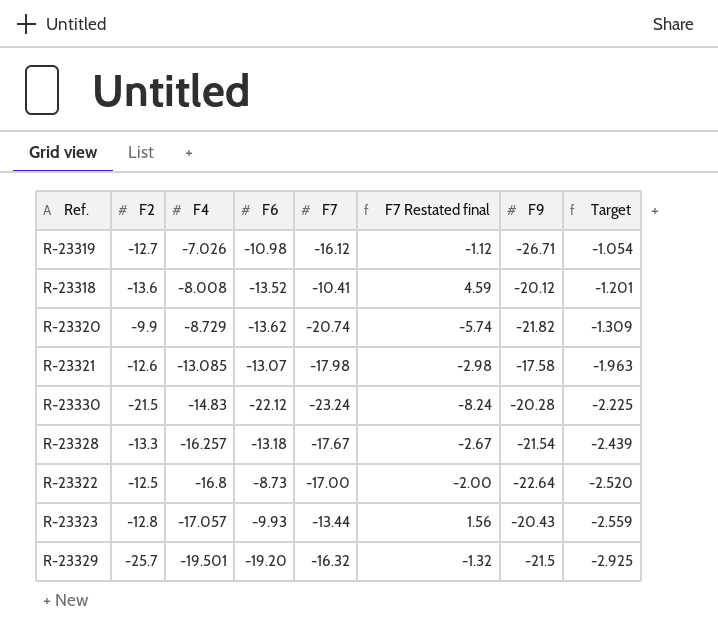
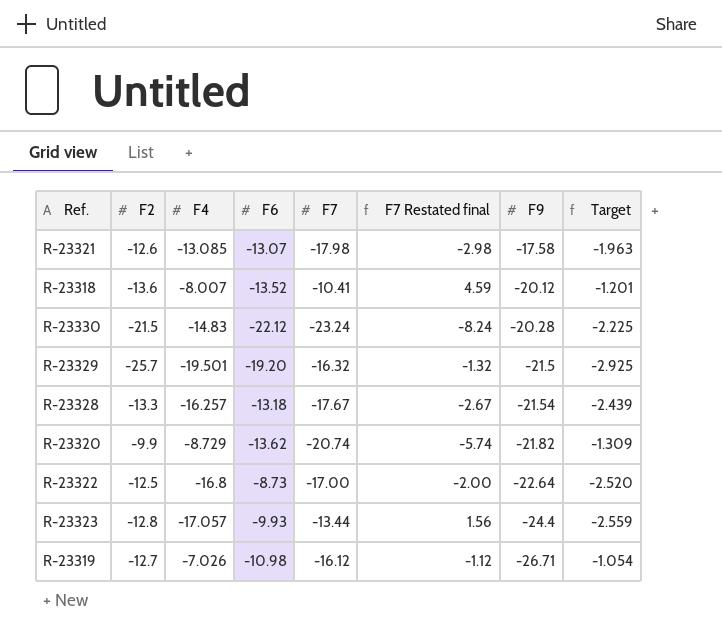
row order: F4 descending -> F9 descending
R-23318 | F4: -8.008 -> -8.007
R-23323 | F9: -20.43 -> -24.4

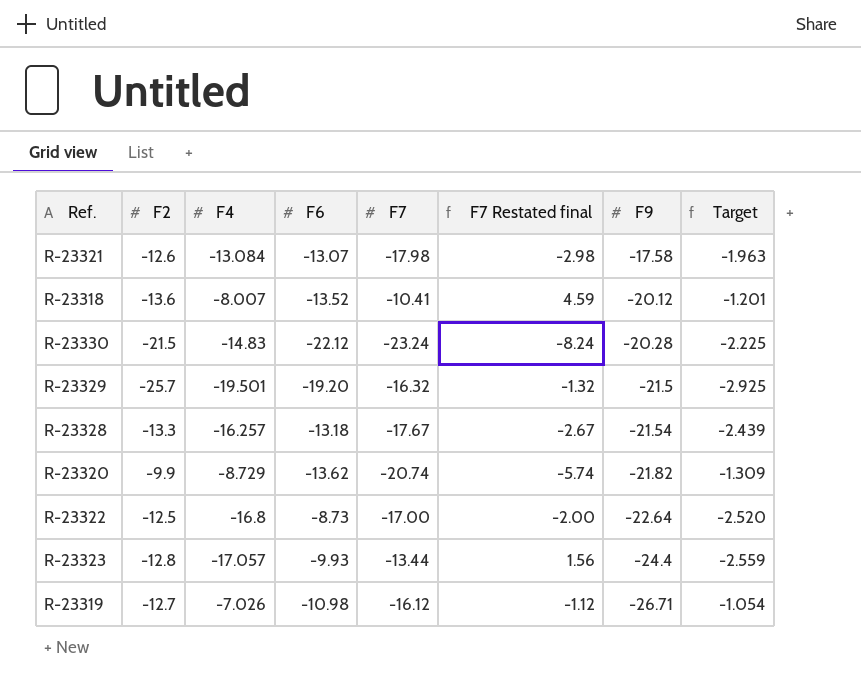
R-23321 | F4: -13.085 -> -13.084

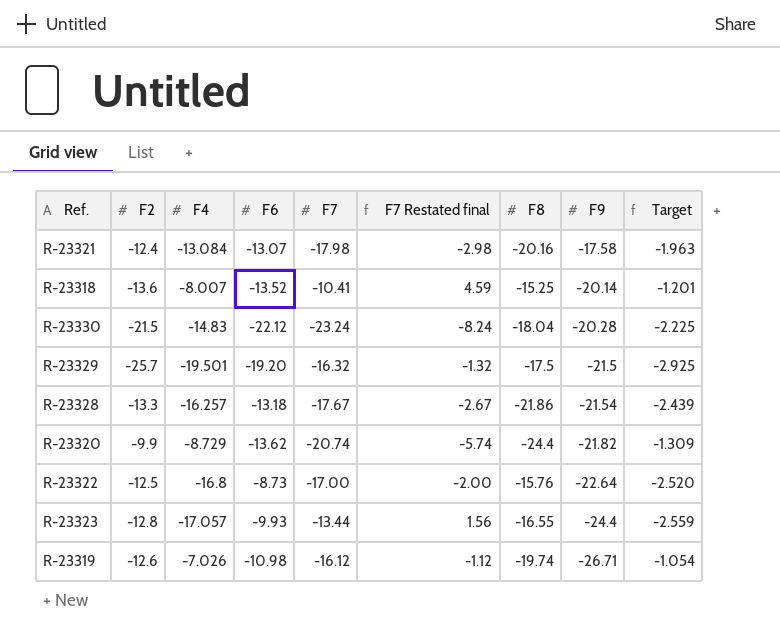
column F8 | position: none -> 7
R-23321 | F2: -12.6 -> -12.4
R-23318 | F9: -20.12 -> -20.14
R-23319 | F2: -12.7 -> -12.6

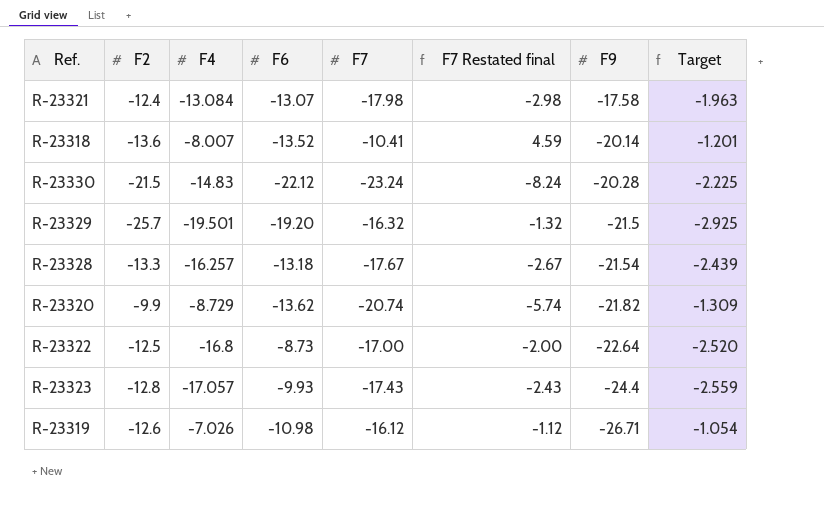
column F8 | position: 7 -> none
R-23323 | F7: -13.44 -> -17.43
R-23323 | F7 Restated final: 1.56 -> -2.43

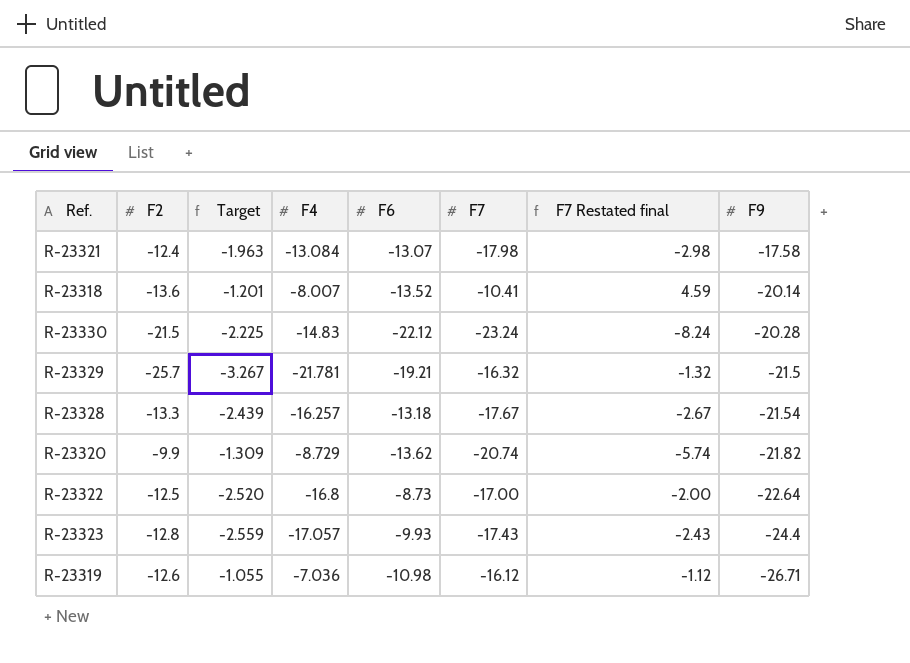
column Target | position: 8 -> 3
R-23329 | Target: -2.925 -> -3.267
R-23329 | F4: -19.501 -> -21.781
R-23329 | F6: -19.20 -> -19.21
R-23319 | Target: -1.054 -> -1.055
R-23319 | F4: -7.026 -> -7.036

